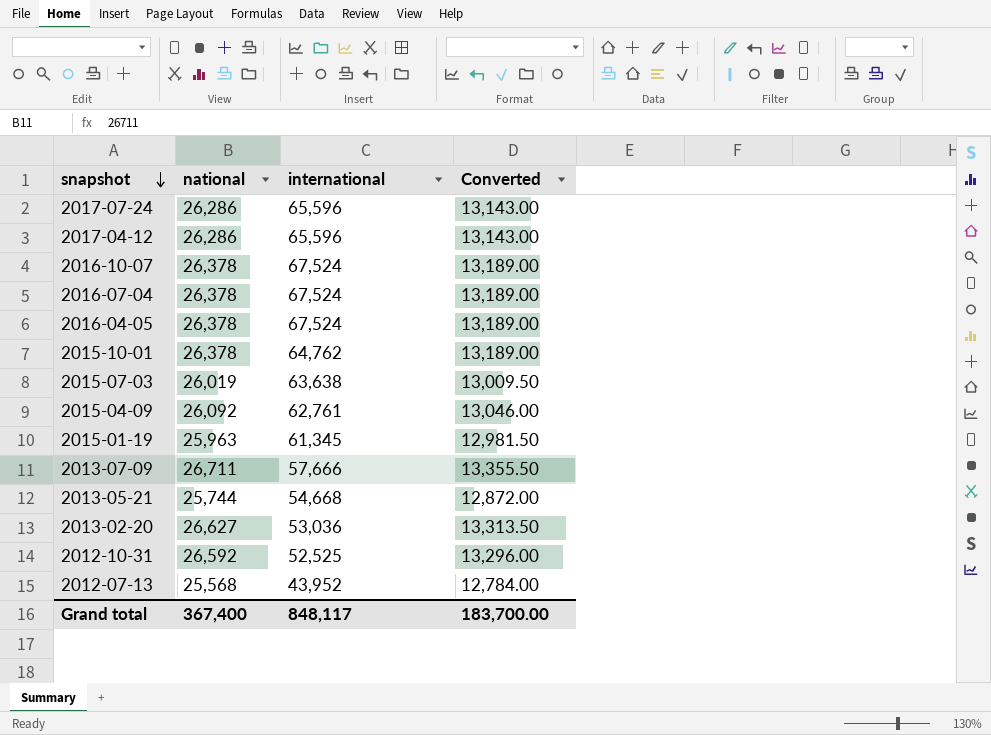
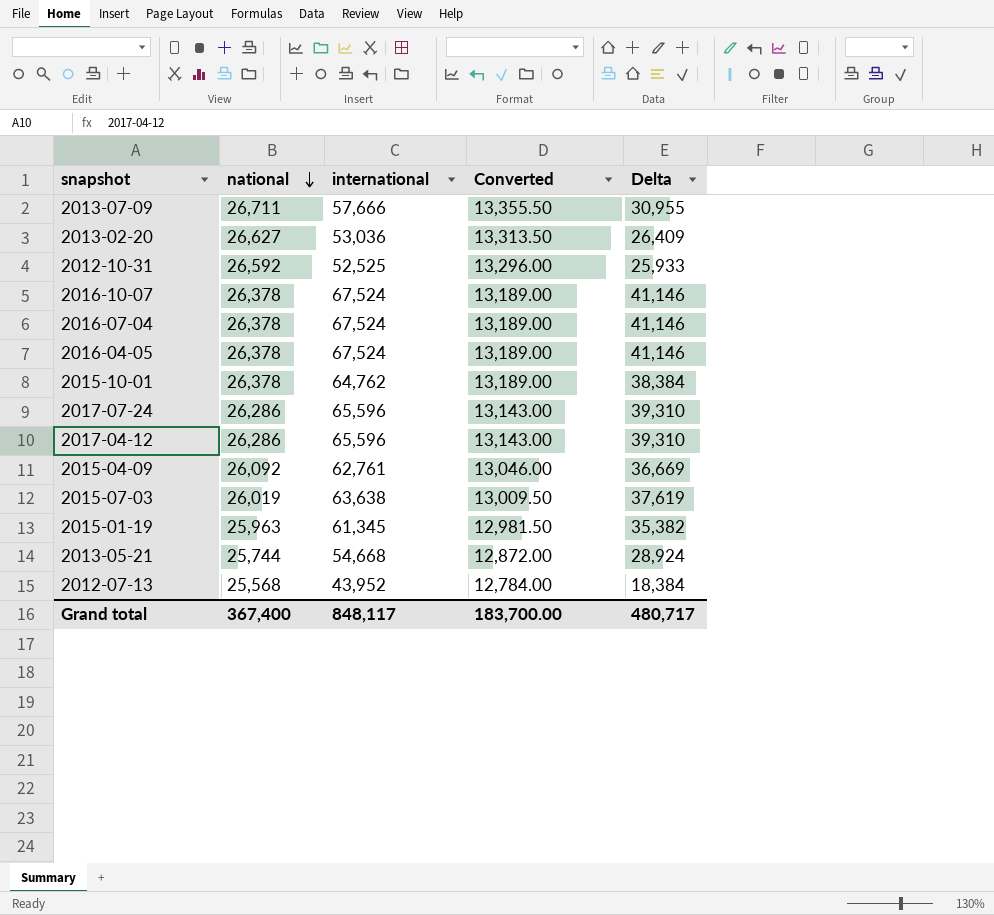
row order: snapshot descending -> national descending
column Delta | formula: none -> [international] - [national]

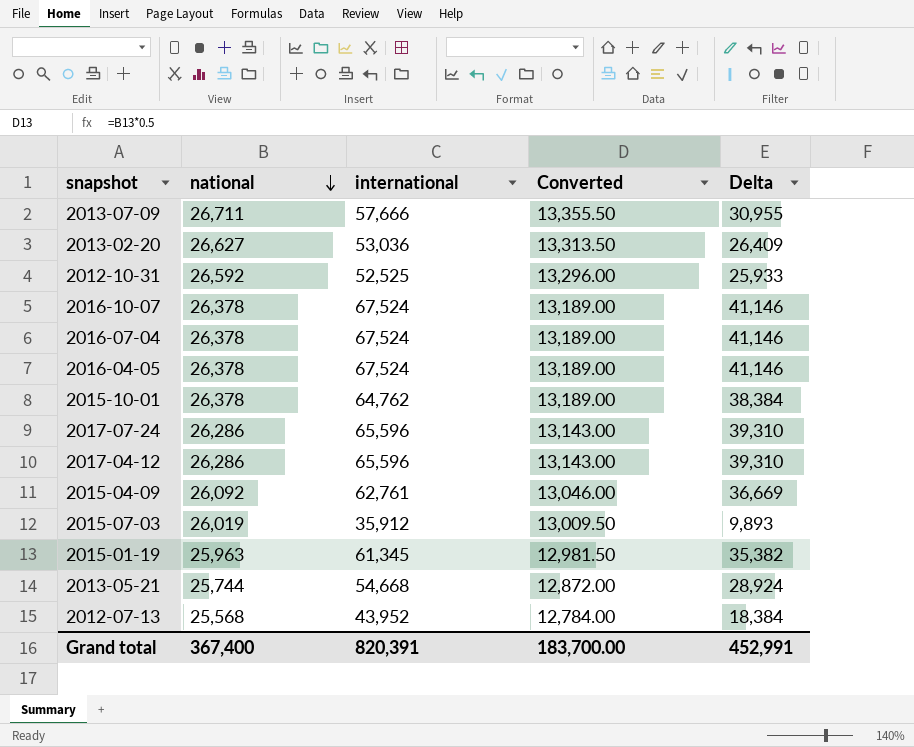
2015-07-03 | international: 63,638 -> 35,912
2015-07-03 | Delta: 37,619 -> 9,893
Grand total | international: 848,117 -> 820,391
Grand total | Delta: 480,717 -> 452,991

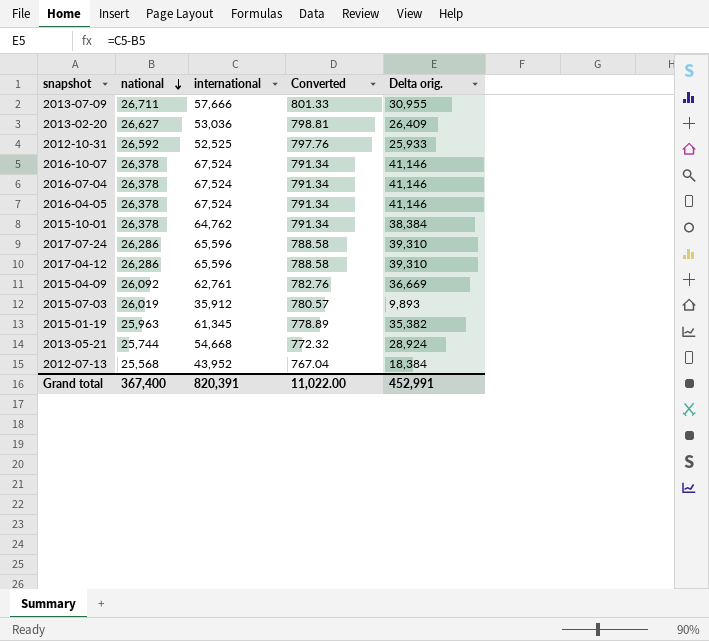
column Converted | formula: [national] * 0.5 -> [national] * 0.03
column name: Delta -> Delta orig.
Grand total | Converted: 183,700.00 -> 11,022.00

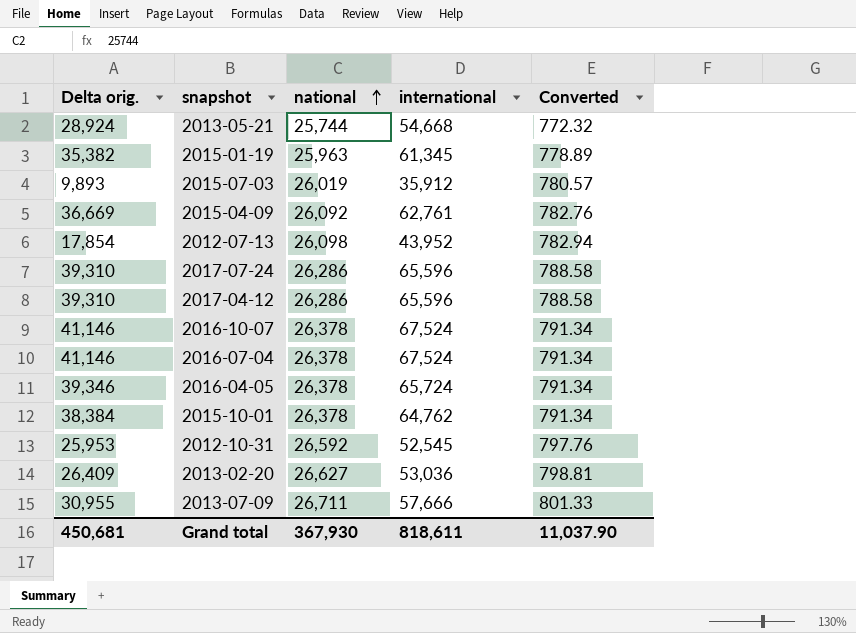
row order: national descending -> national ascending
column Delta orig. | position: 5 -> 1
2012-07-13 | Delta orig.: 18,384 -> 17,854
2012-07-13 | national: 25,568 -> 26,098
2012-07-13 | Converted: 767.04 -> 782.94
2016-04-05 | Delta orig.: 41,146 -> 39,346
2016-04-05 | international: 67,524 -> 65,724
2012-10-31 | Delta orig.: 25,933 -> 25,953
2012-10-31 | international: 52,525 -> 52,545
Grand total | Delta orig.: 452,991 -> 450,681
Grand total | national: 367,400 -> 367,930
Grand total | international: 820,391 -> 818,611
Grand total | Converted: 11,022.00 -> 11,037.90

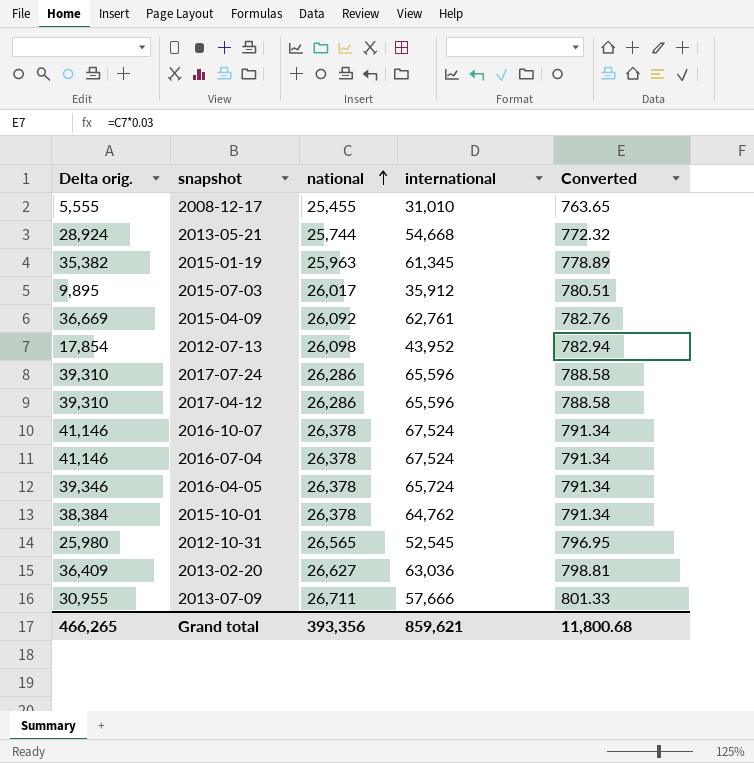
row 2008-12-17: none -> 5,555 | 25,455 | 31,010 | 763.65
2015-07-03 | Delta orig.: 9,893 -> 9,895
2015-07-03 | national: 26,019 -> 26,017
2015-07-03 | Converted: 780.57 -> 780.51
2012-10-31 | Delta orig.: 25,953 -> 25,980
2012-10-31 | national: 26,592 -> 26,565
2012-10-31 | Converted: 797.76 -> 796.95
2013-02-20 | Delta orig.: 26,409 -> 36,409
2013-02-20 | international: 53,036 -> 63,036
Grand total | Delta orig.: 450,681 -> 466,265
Grand total | national: 367,930 -> 393,356
Grand total | international: 818,611 -> 859,621
Grand total | Converted: 11,037.90 -> 11,800.68

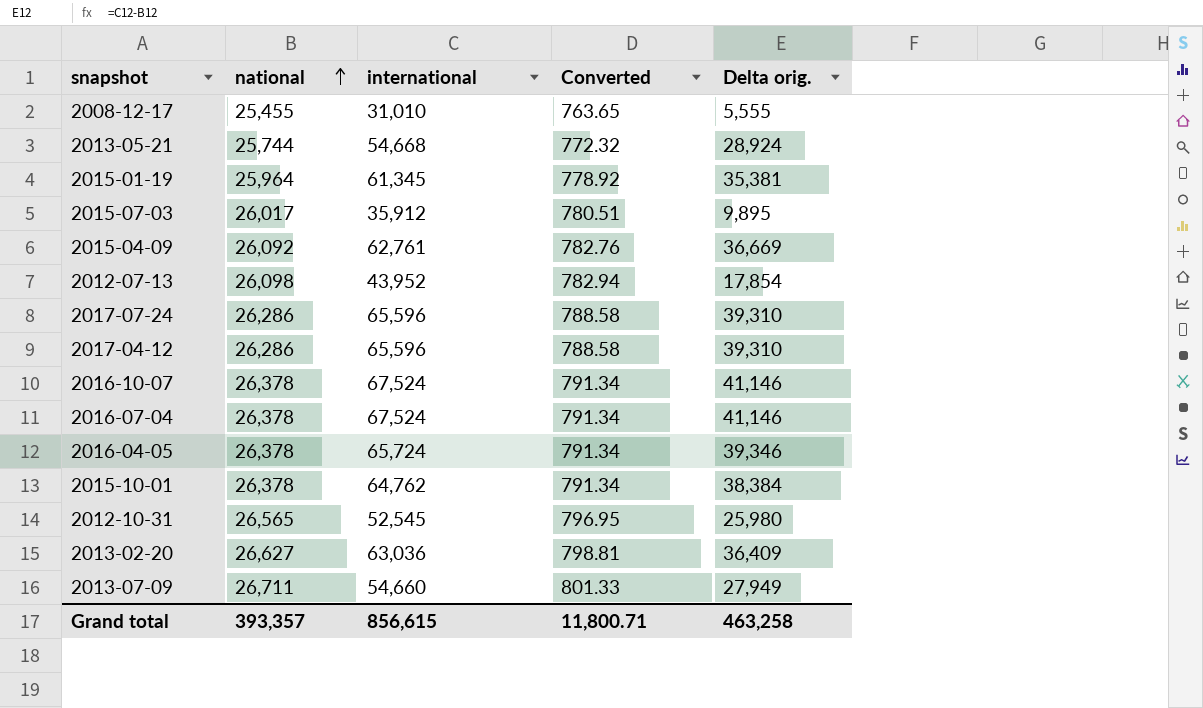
column Delta orig. | position: 1 -> 5
2015-01-19 | national: 25,963 -> 25,964
2015-01-19 | Converted: 778.89 -> 778.92
2015-01-19 | Delta orig.: 35,382 -> 35,381
2013-07-09 | international: 57,666 -> 54,660
2013-07-09 | Delta orig.: 30,955 -> 27,949
Grand total | national: 393,356 -> 393,357
Grand total | international: 859,621 -> 856,615
Grand total | Converted: 11,800.68 -> 11,800.71
Grand total | Delta orig.: 466,265 -> 463,258

